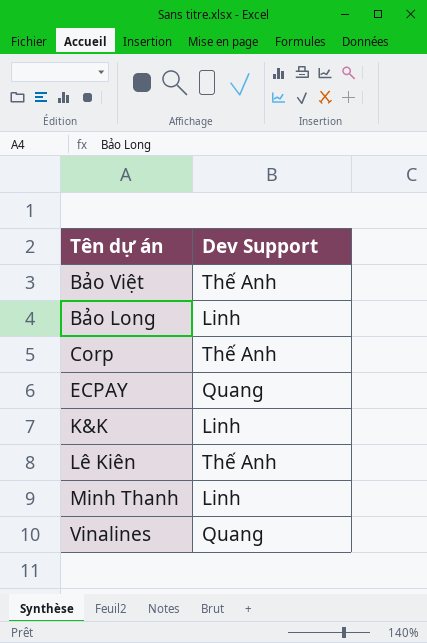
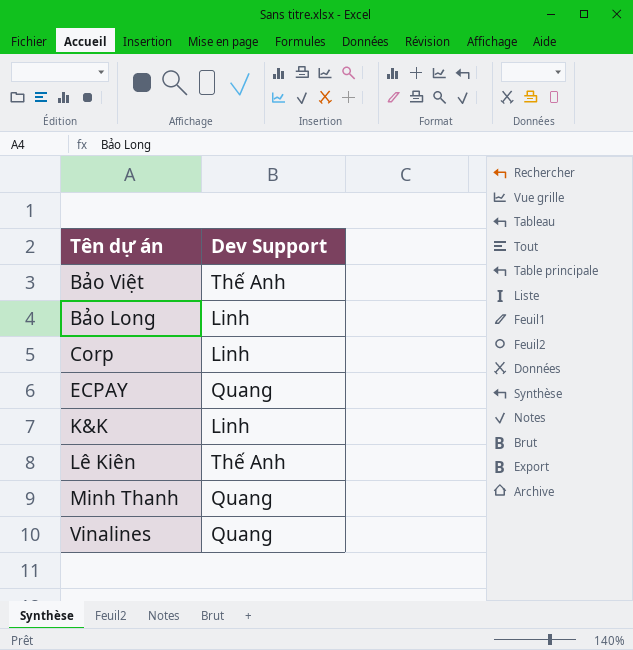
Corp | Dev Support: Thế Anh -> Linh
Minh Thanh | Dev Support: Linh -> Quang

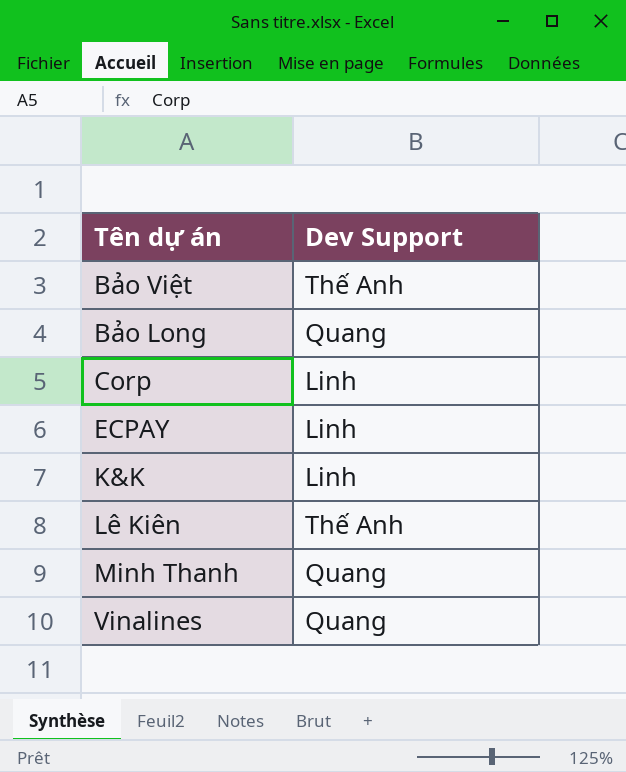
Bảo Long | Dev Support: Linh -> Quang
ECPAY | Dev Support: Quang -> Linh

